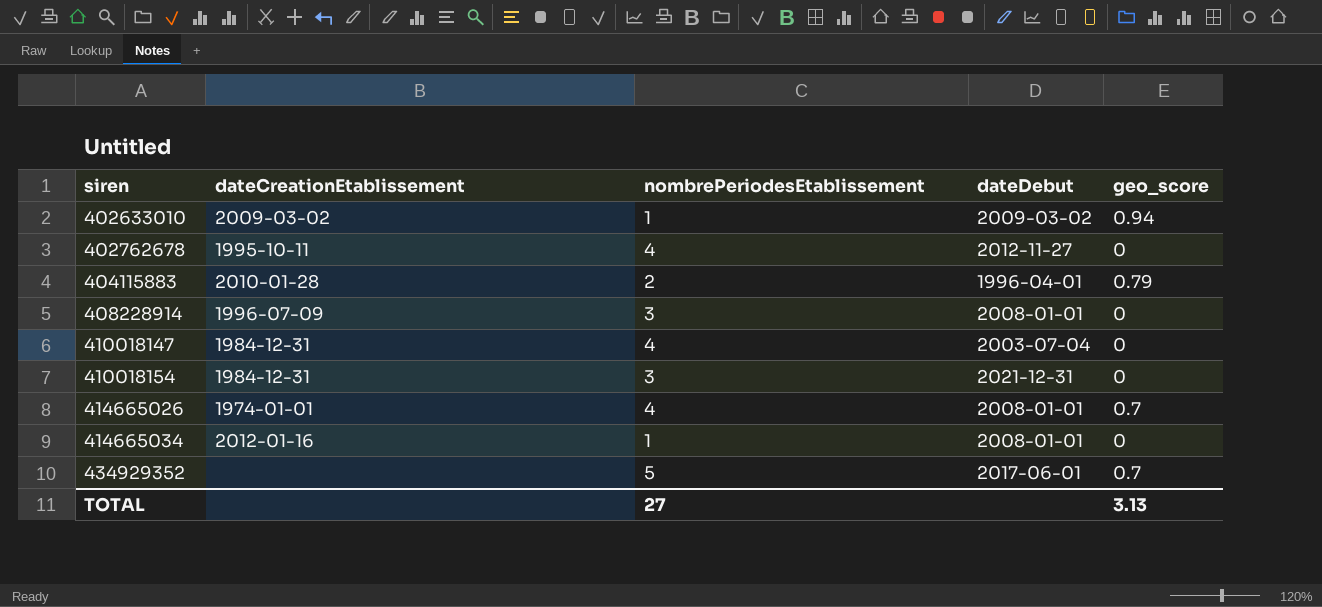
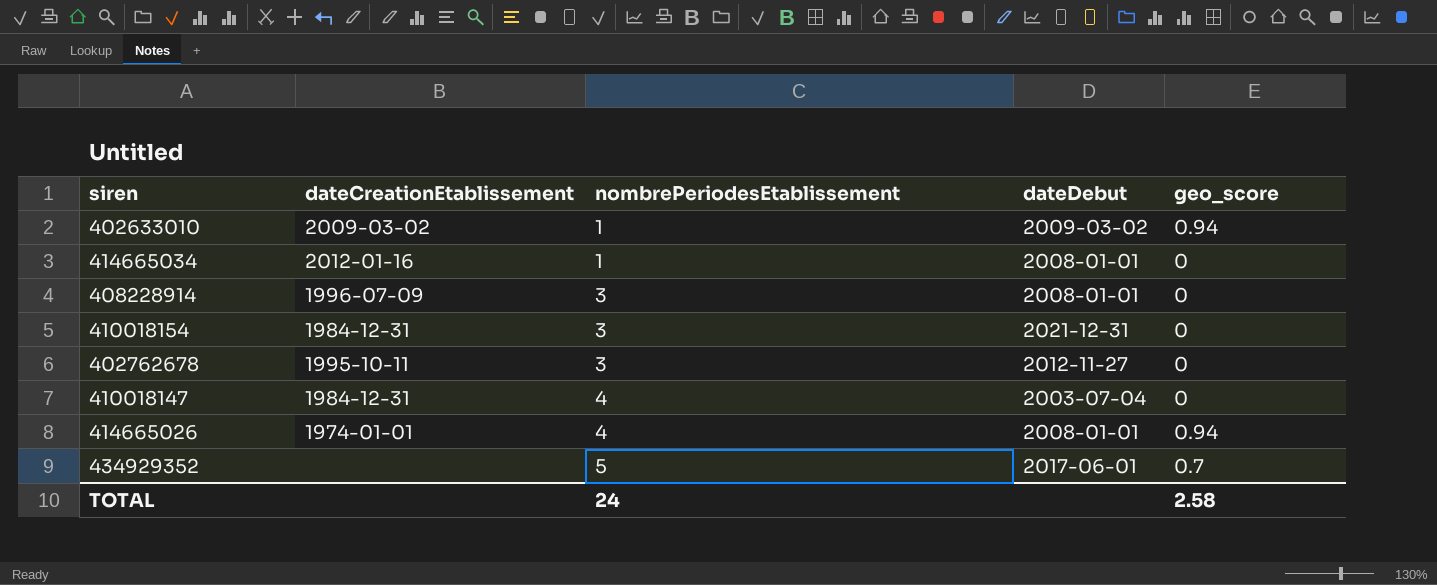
row order: siren ascending -> nombrePeriodesEtablissement ascending
row 404115883: 2010-01-28 | 2 | 1996-04-01 | 0.79 -> none
402762678 | nombrePeriodesEtablissement: 4 -> 3
414665026 | geo_score: 0.7 -> 0.94
TOTAL | nombrePeriodesEtablissement: 27 -> 24
TOTAL | geo_score: 3.13 -> 2.58

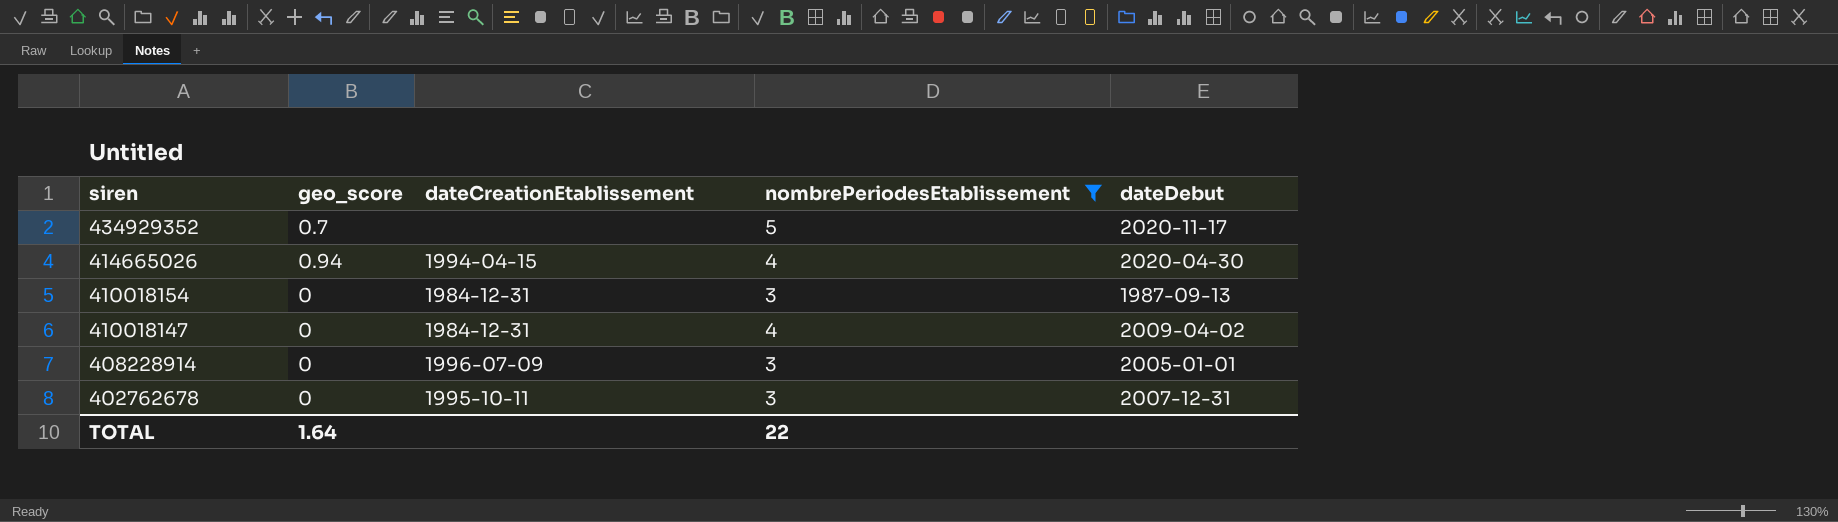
filter: none -> nombrePeriodesEtablissement != 1
row order: nombrePeriodesEtablissement ascending -> siren descending
column geo_score | position: 5 -> 2
434929352 | dateDebut: 2017-06-01 -> 2020-11-17
414665026 | dateCreationEtablissement: 1974-01-01 -> 1994-04-15
414665026 | dateDebut: 2008-01-01 -> 2020-04-30
410018154 | dateDebut: 2021-12-31 -> 1987-09-13
410018147 | dateDebut: 2003-07-04 -> 2009-04-02
408228914 | dateDebut: 2008-01-01 -> 2005-01-01
402762678 | dateDebut: 2012-11-27 -> 2007-12-31
TOTAL | geo_score: 2.58 -> 1.64
TOTAL | nombrePeriodesEtablissement: 24 -> 22

